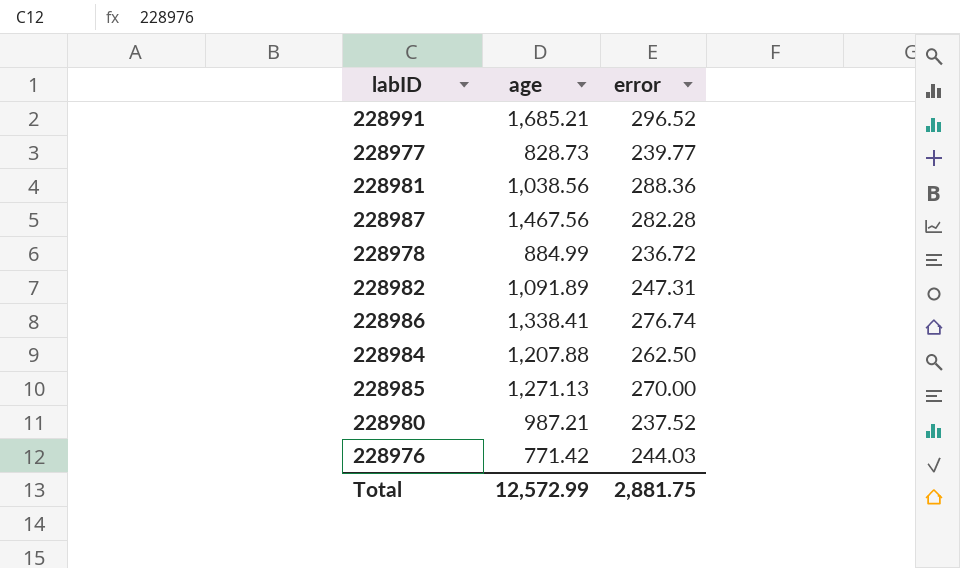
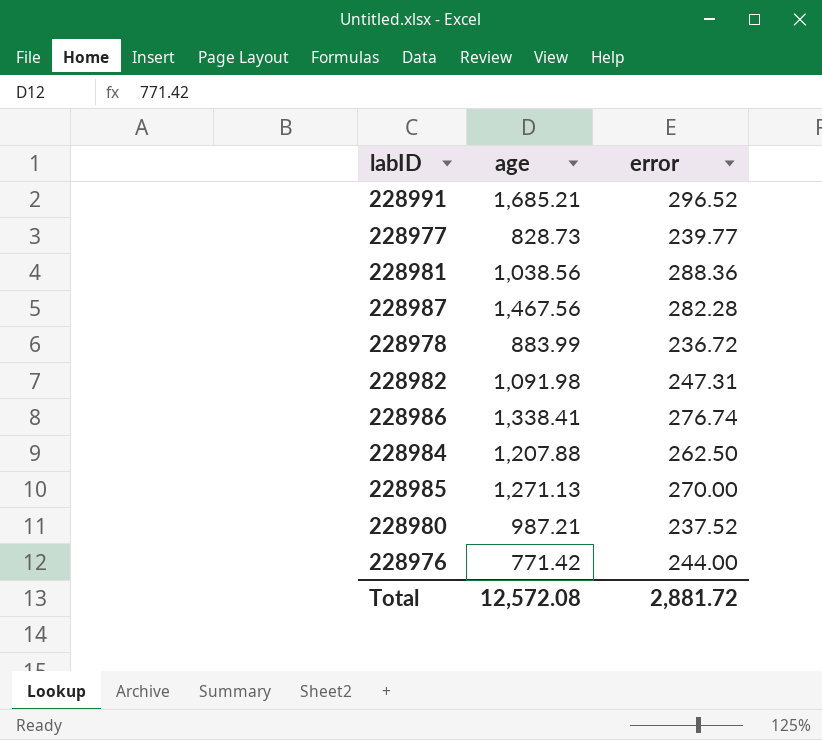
228978 | age: 884.99 -> 883.99
228982 | age: 1,091.89 -> 1,091.98
228976 | error: 244.03 -> 244.00
Total | age: 12,572.99 -> 12,572.08
Total | error: 2,881.75 -> 2,881.72

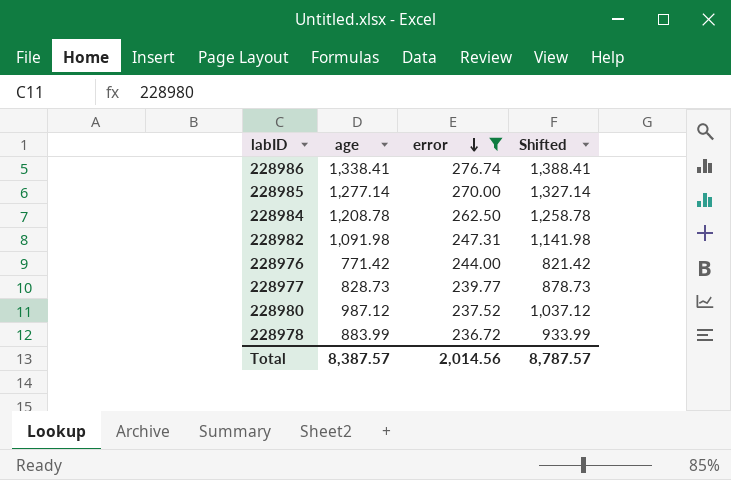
filter: none -> error <= 276.74
row order: none -> error descending
column Shifted | formula: none -> [age] + 50
228985 | age: 1,271.13 -> 1,277.14
228984 | age: 1,207.88 -> 1,208.78
228980 | age: 987.21 -> 987.12
Total | age: 12,572.08 -> 8,387.57
Total | error: 2,881.72 -> 2,014.56

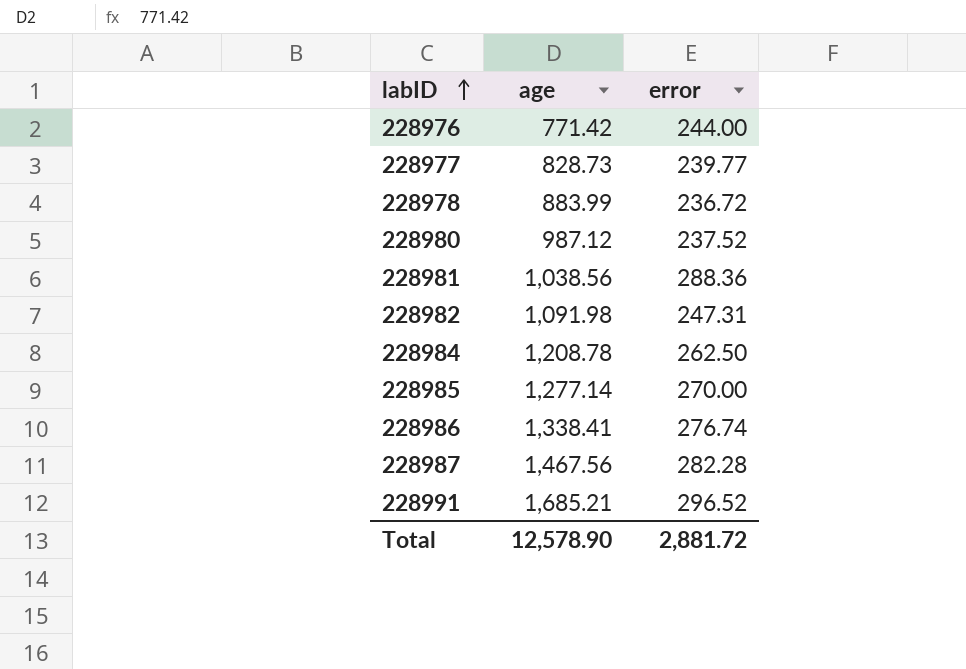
filter: error <= 276.74 -> none
row order: error descending -> labID ascending
column Shifted | formula: [age] + 50 -> none
Total | age: 8,387.57 -> 12,578.90
Total | error: 2,014.56 -> 2,881.72

